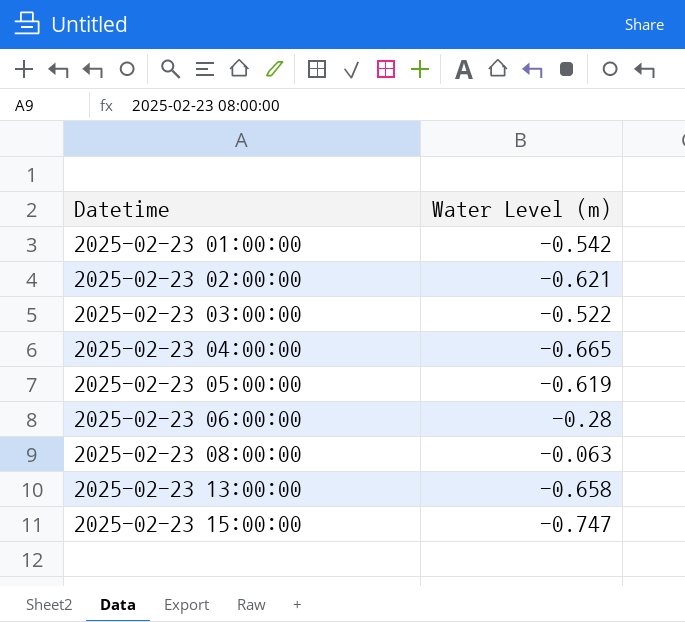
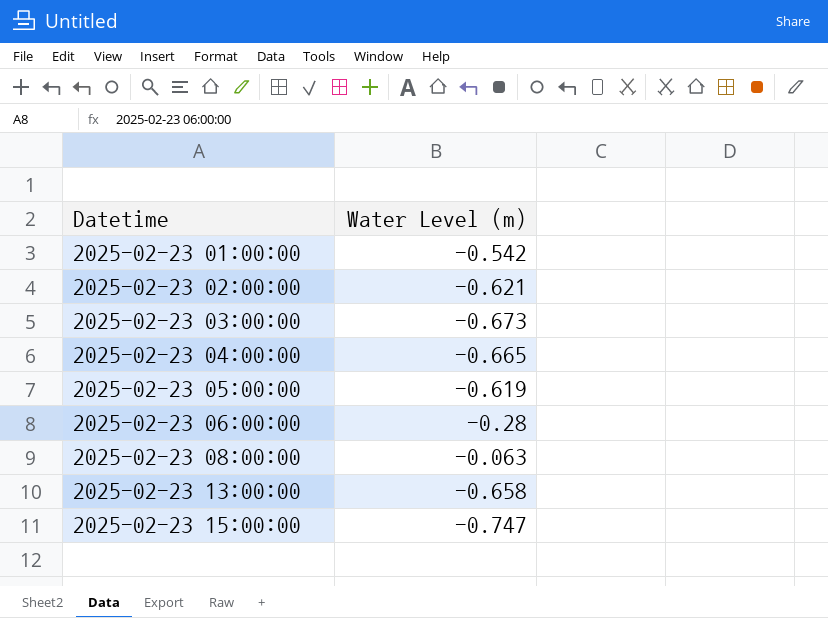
2025-02-23 03:00:00 | Water Level (m): -0.522 -> -0.673

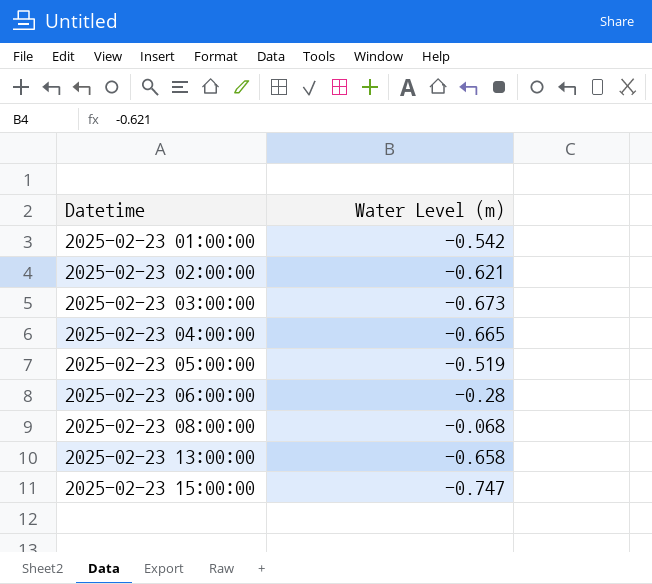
2025-02-23 05:00:00 | Water Level (m): -0.619 -> -0.519
2025-02-23 08:00:00 | Water Level (m): -0.063 -> -0.068

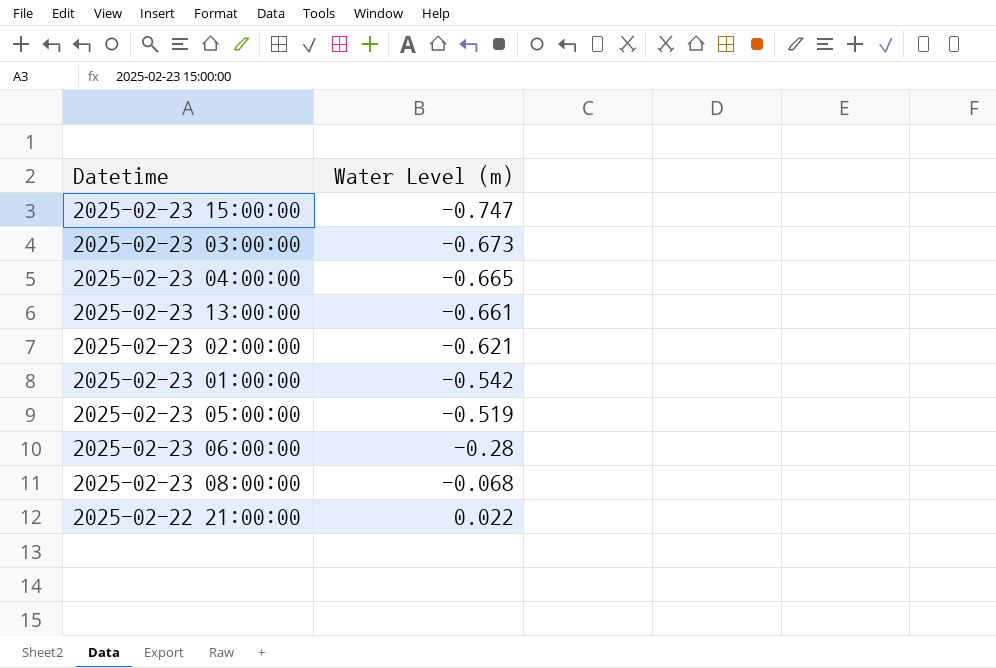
row order: Datetime ascending -> Water Level (m) ascending
2025-02-23 13:00:00 | Water Level (m): -0.658 -> -0.661
row 2025-02-22 21:00:00: none -> 0.022

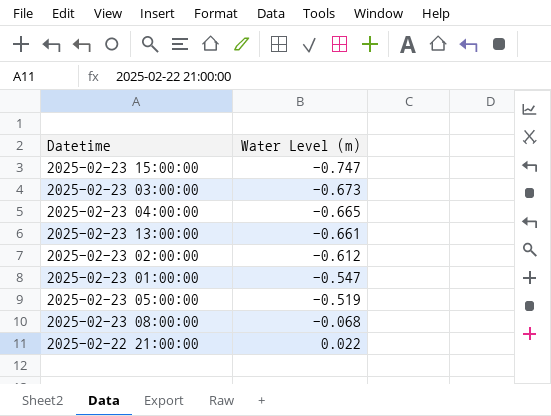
row 2025-02-23 06:00:00: -0.28 -> none
2025-02-23 02:00:00 | Water Level (m): -0.621 -> -0.612
2025-02-23 01:00:00 | Water Level (m): -0.542 -> -0.547

